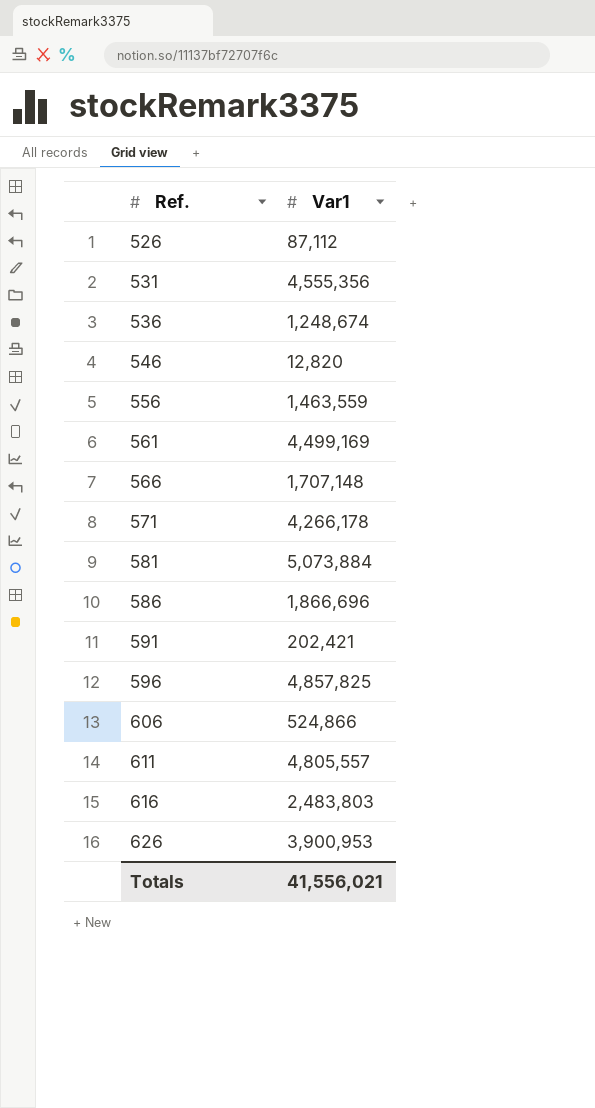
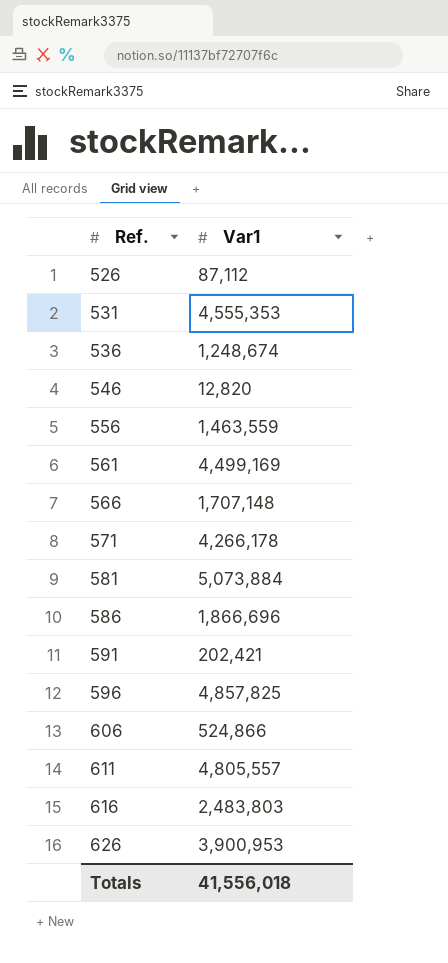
531 | Var1: 4,555,356 -> 4,555,353
Totals | Var1: 41,556,021 -> 41,556,018

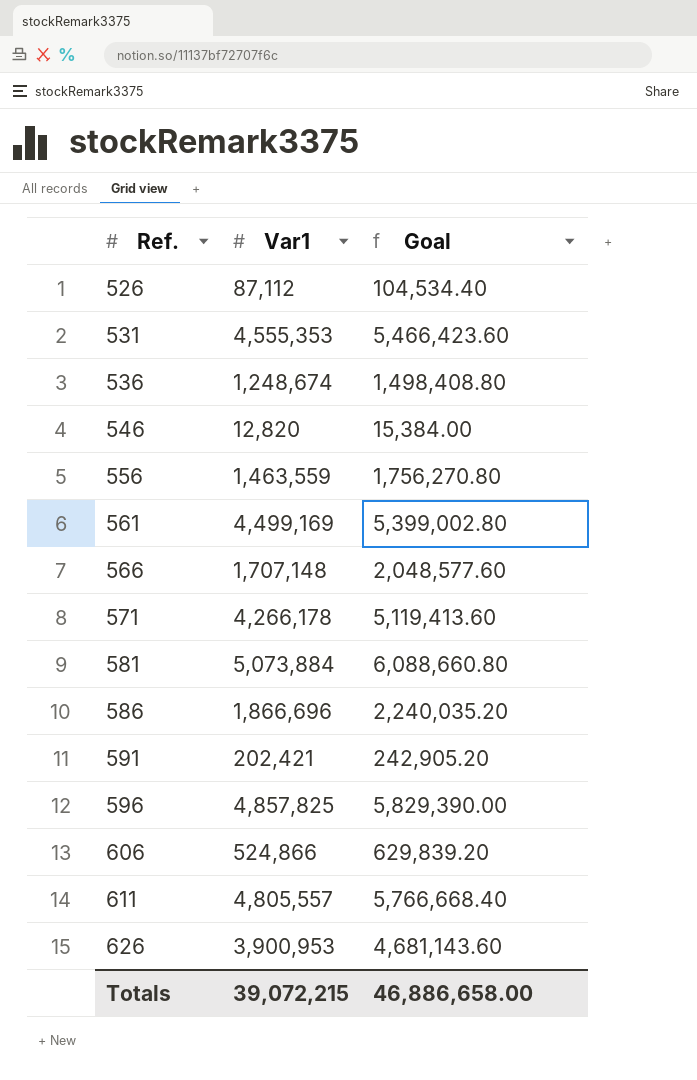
column Goal | formula: none -> [Var1] * 1.2
row 616: 2,483,803 -> none
Totals | Var1: 41,556,018 -> 39,072,215

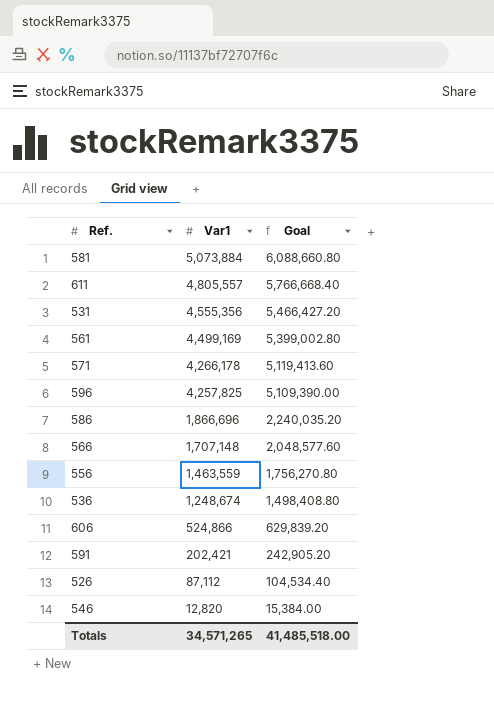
row order: Ref. ascending -> Var1 descending
row 626: 3,900,953 | 4,681,143.60 -> none
531 | Var1: 4,555,353 -> 4,555,356
531 | Goal: 5,466,423.60 -> 5,466,427.20
596 | Var1: 4,857,825 -> 4,257,825
596 | Goal: 5,829,390.00 -> 5,109,390.00
Totals | Var1: 39,072,215 -> 34,571,265
Totals | Goal: 46,886,658.00 -> 41,485,518.00

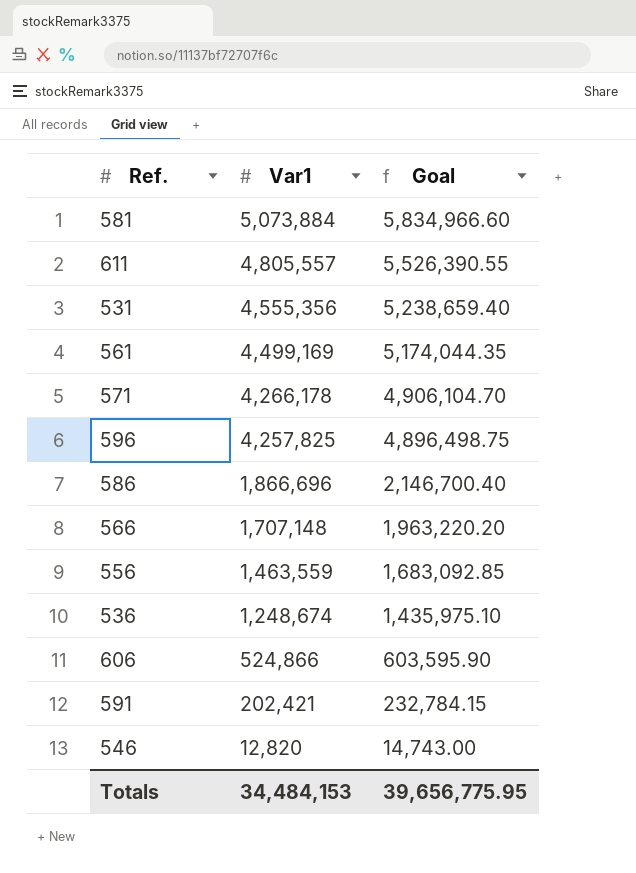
column Goal | formula: [Var1] * 1.2 -> [Var1] * 1.15
row 526: 87,112 | 104,534.40 -> none
Totals | Var1: 34,571,265 -> 34,484,153
Totals | Goal: 41,485,518.00 -> 39,656,775.95

